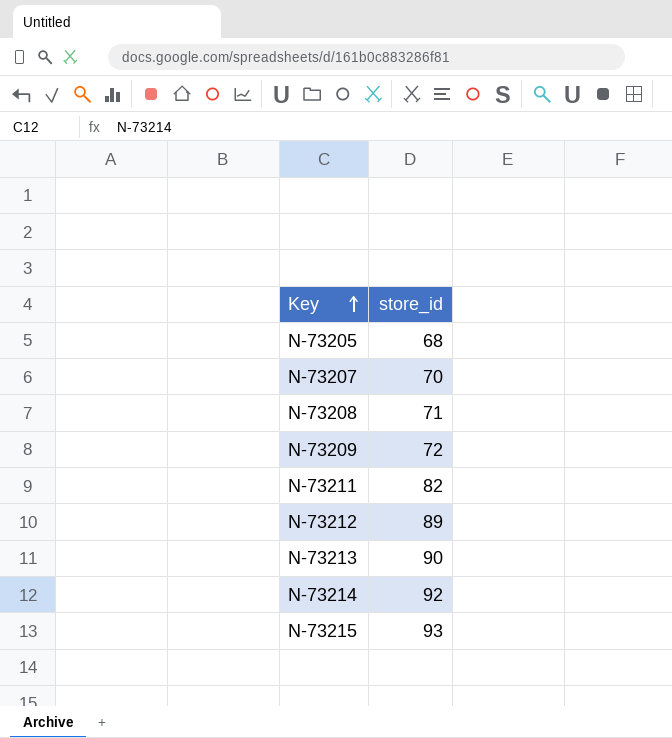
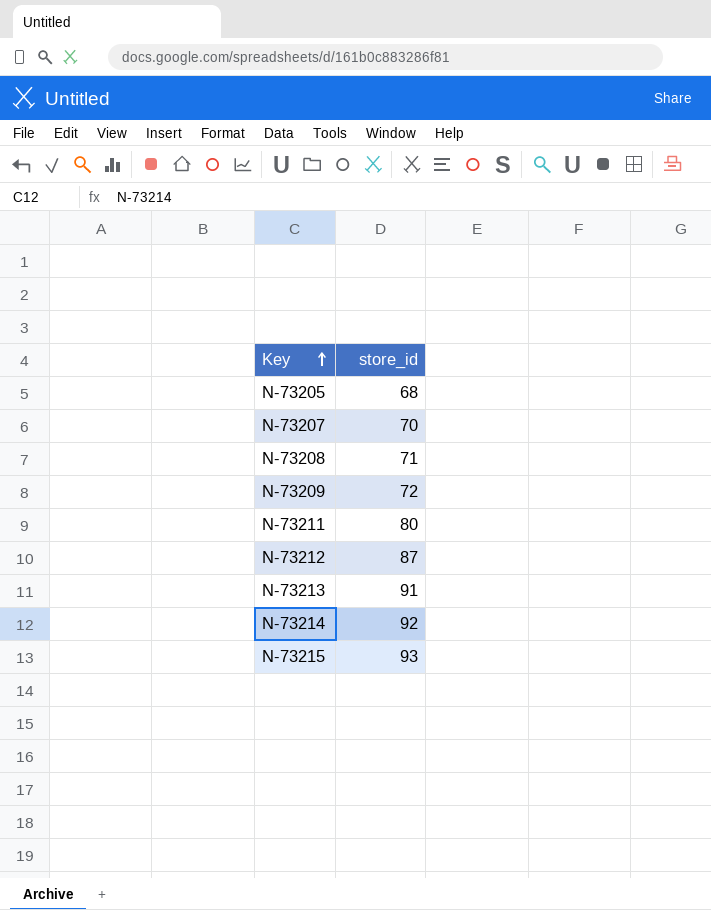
N-73211 | store_id: 82 -> 80
N-73212 | store_id: 89 -> 87
N-73213 | store_id: 90 -> 91

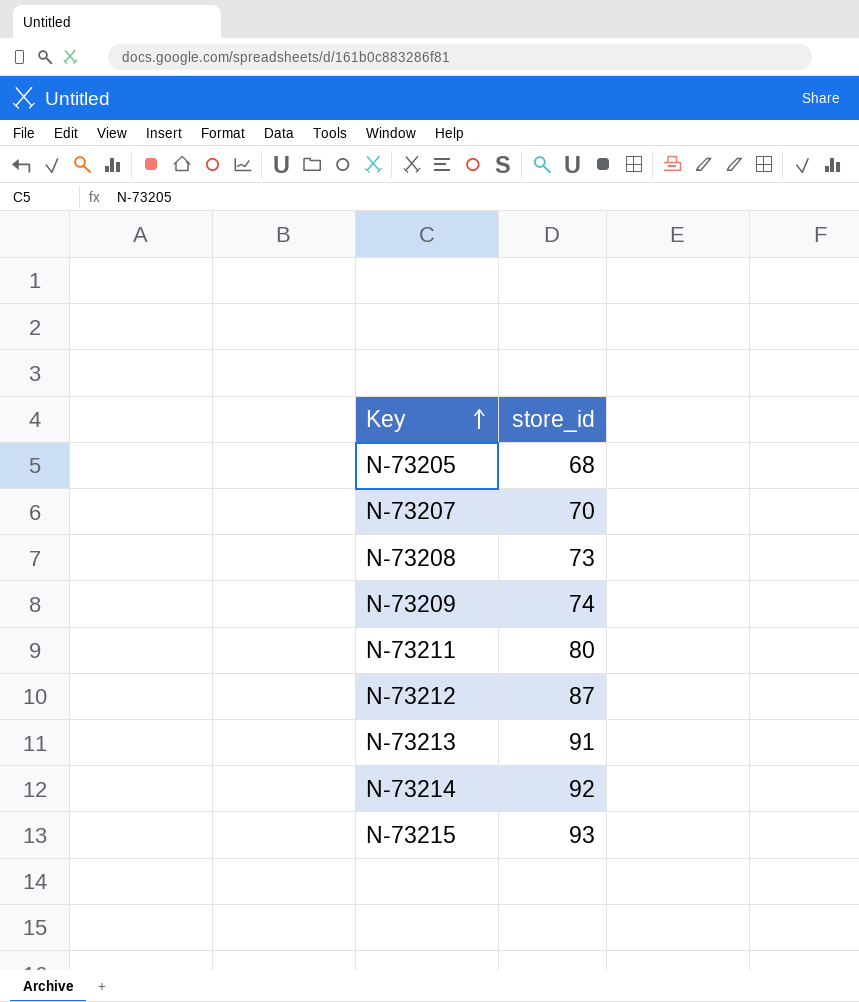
N-73208 | store_id: 71 -> 73
N-73209 | store_id: 72 -> 74

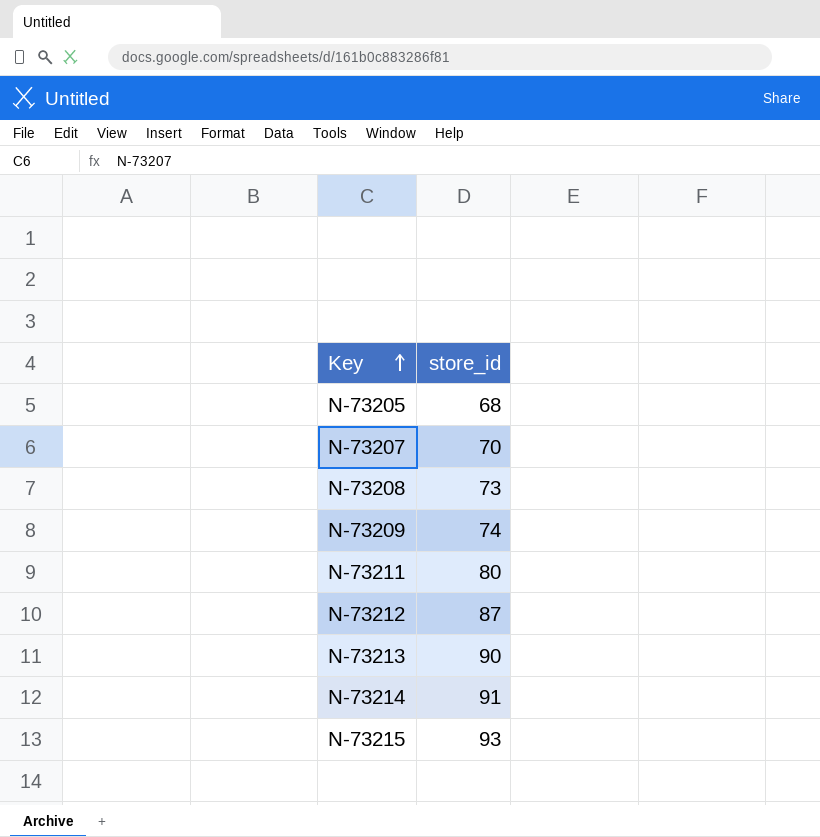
N-73213 | store_id: 91 -> 90
N-73214 | store_id: 92 -> 91

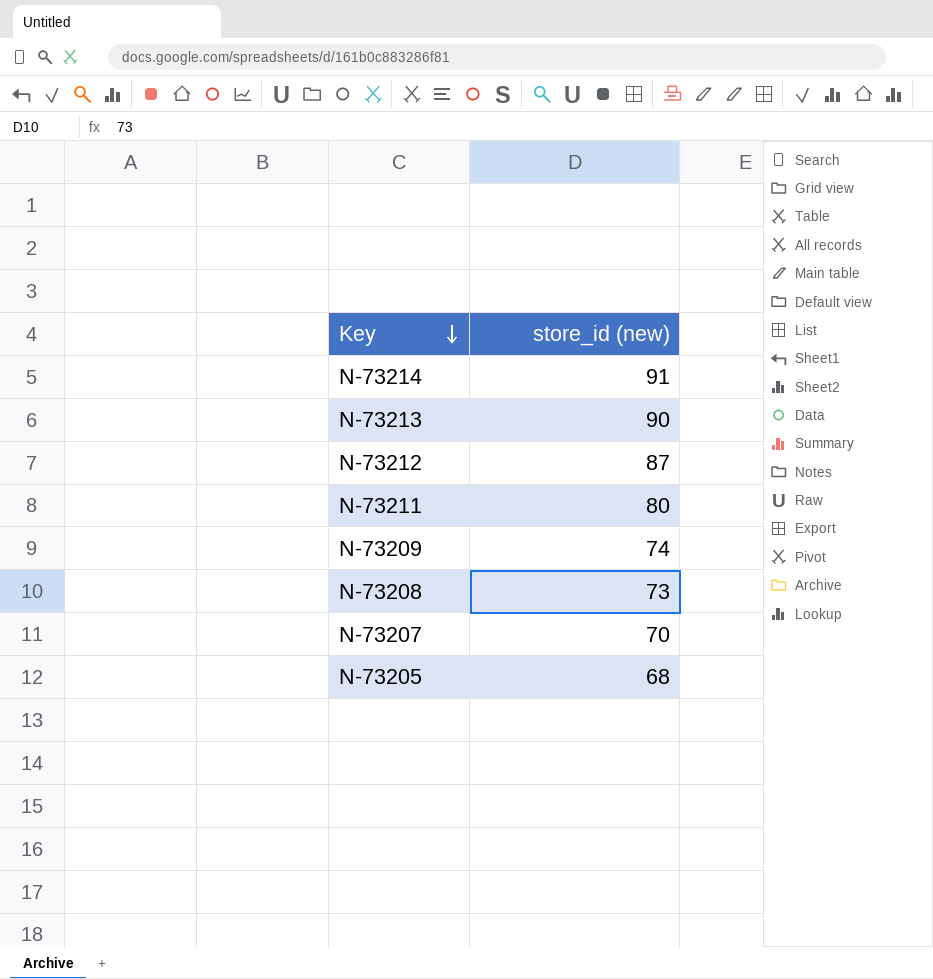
row order: Key ascending -> Key descending
column name: store_id -> store_id (new)
row N-73215: 93 -> none

